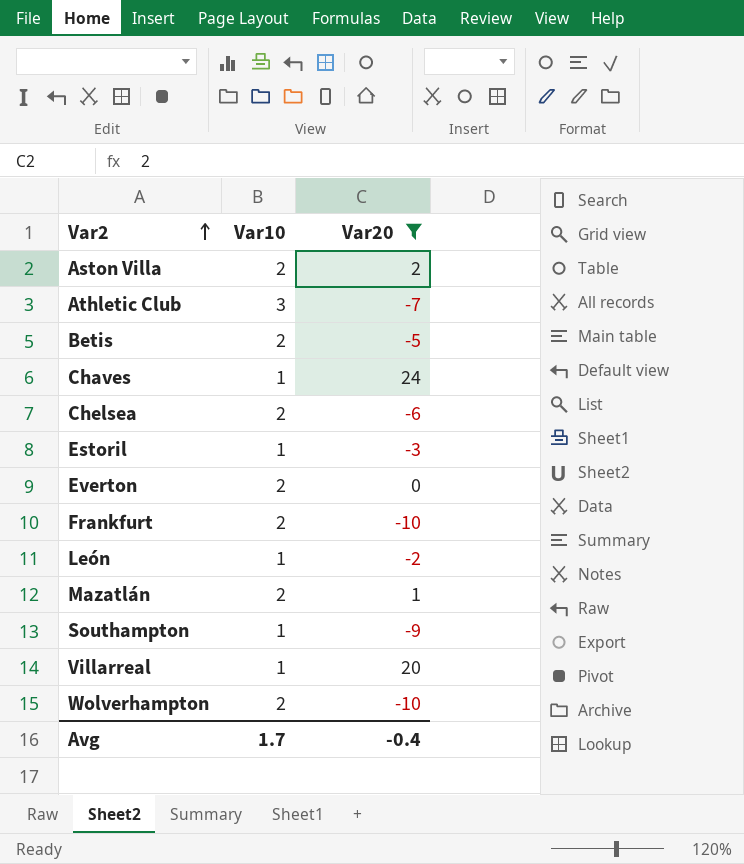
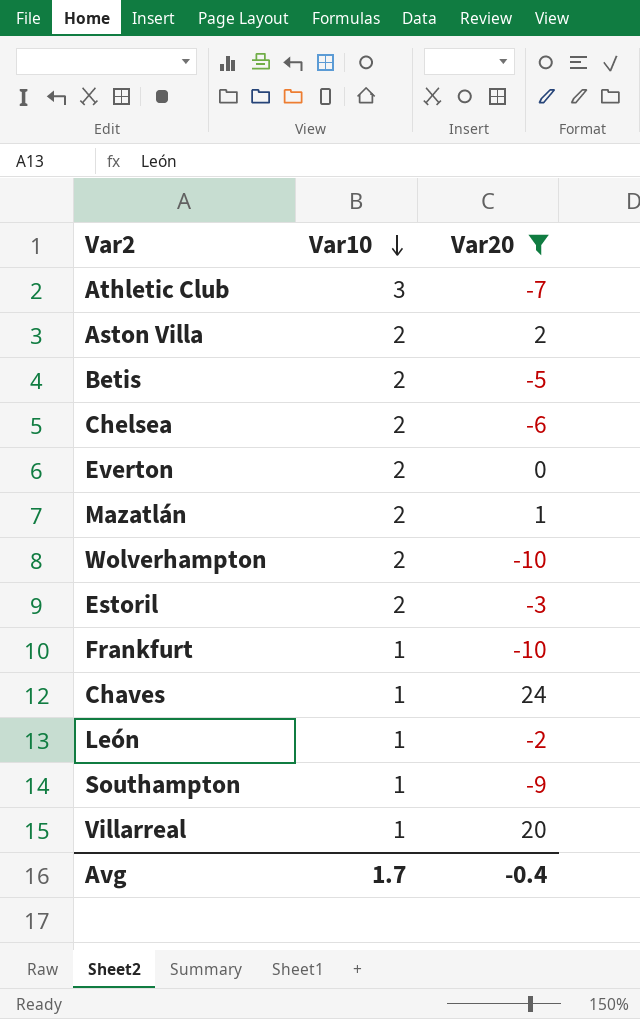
row order: Var2 ascending -> Var10 descending
Estoril | Var10: 1 -> 2
Frankfurt | Var10: 2 -> 1

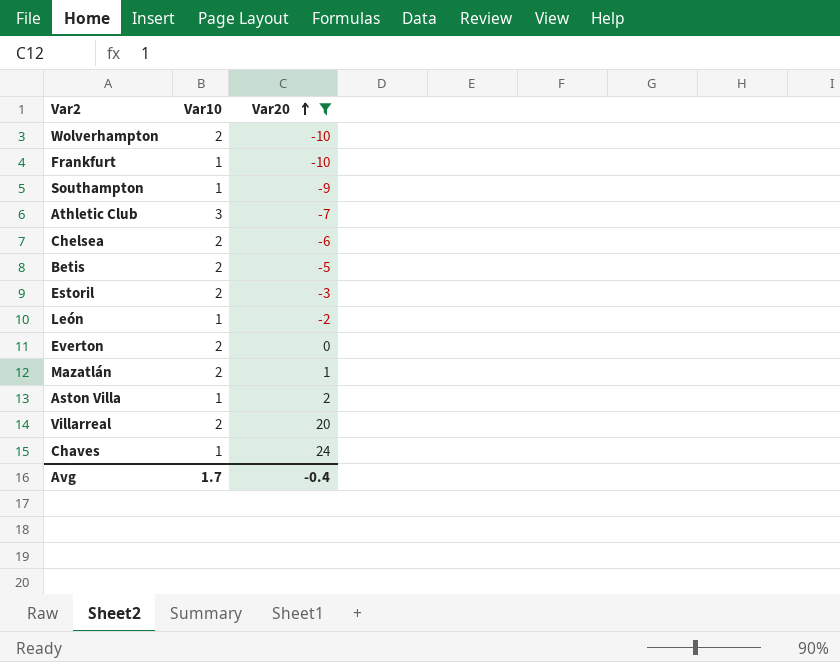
row order: Var10 descending -> Var20 ascending
Aston Villa | Var10: 2 -> 1
Villarreal | Var10: 1 -> 2

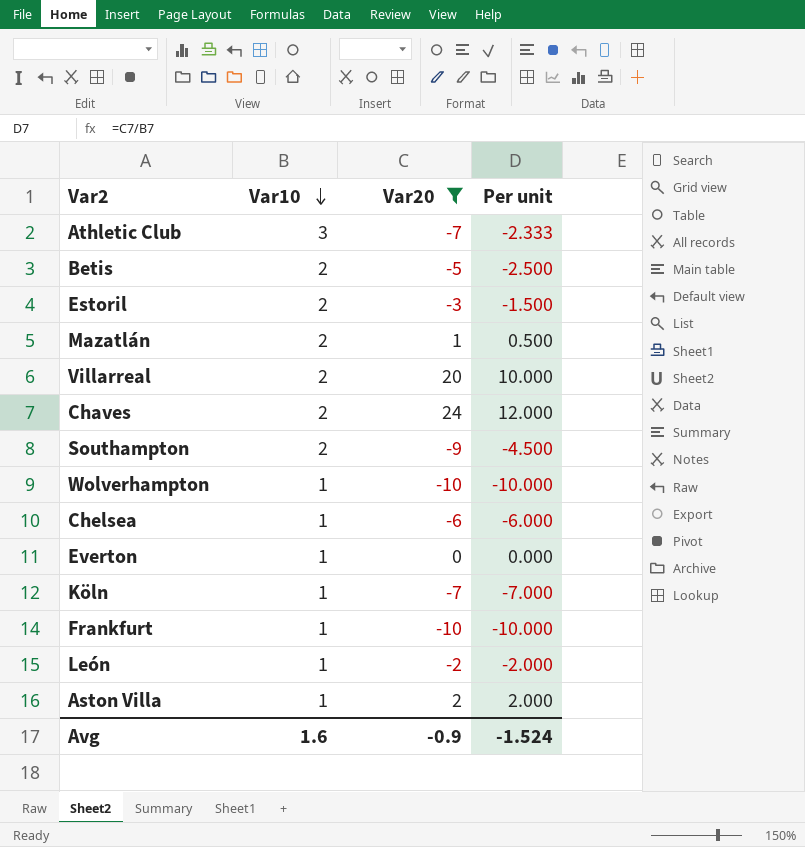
row order: Var20 ascending -> Var10 descending
column Per unit | formula: none -> [Var20] / [Var10]
Chaves | Var10: 1 -> 2
Southampton | Var10: 1 -> 2
Wolverhampton | Var10: 2 -> 1
Chelsea | Var10: 2 -> 1
Everton | Var10: 2 -> 1
row Köln: none -> 1 | -7 | -7.000
Avg | Var10: 1.7 -> 1.6
Avg | Var20: -0.4 -> -0.9

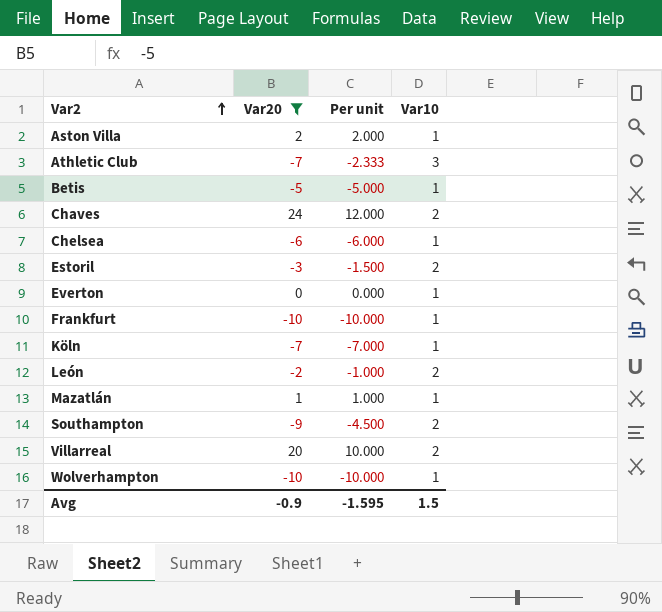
row order: Var10 descending -> Var2 ascending
column Var10 | position: 2 -> 4
Betis | Per unit: -2.500 -> -5.000
Betis | Var10: 2 -> 1
León | Per unit: -2.000 -> -1.000
León | Var10: 1 -> 2
Mazatlán | Per unit: 0.500 -> 1.000
Mazatlán | Var10: 2 -> 1
Avg | Per unit: -1.524 -> -1.595
Avg | Var10: 1.6 -> 1.5

